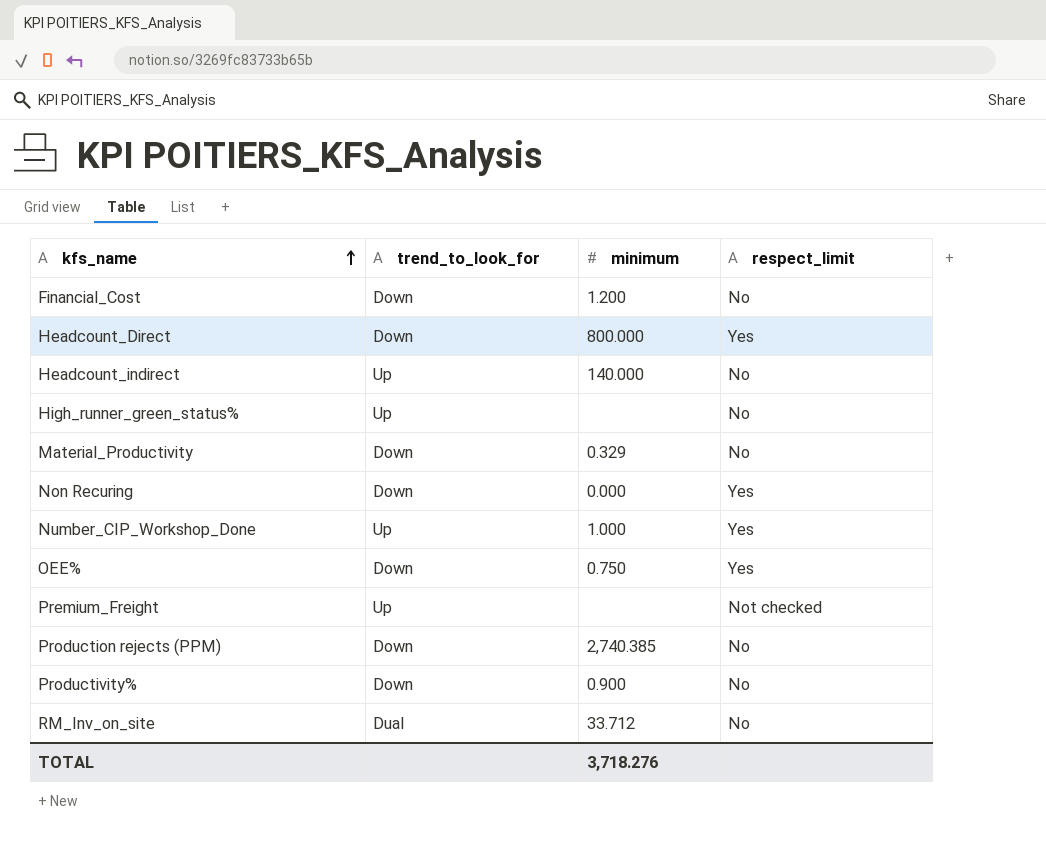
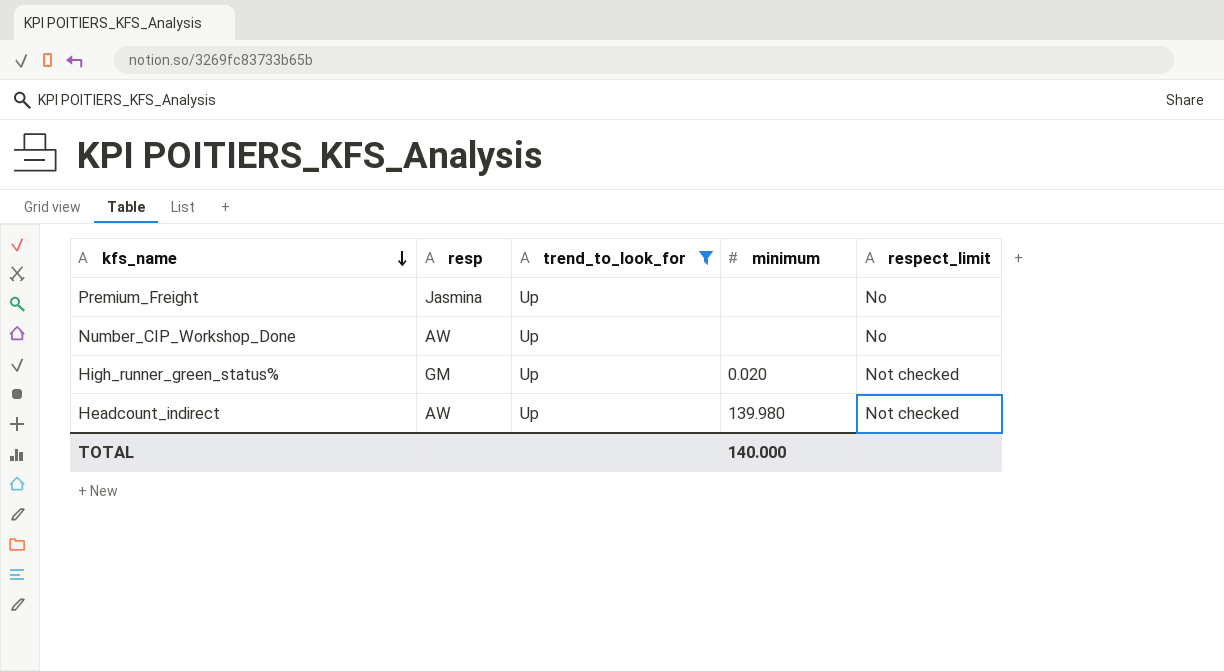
filter: none -> trend_to_look_for = Up
row order: kfs_name ascending -> kfs_name descending
column resp | position: none -> 2
Premium_Freight | respect_limit: Not checked -> No
Number_CIP_Workshop_Done | minimum: 1.000 -> none
Number_CIP_Workshop_Done | respect_limit: Yes -> No
High_runner_green_status% | minimum: none -> 0.020
High_runner_green_status% | respect_limit: No -> Not checked
Headcount_indirect | minimum: 140.000 -> 139.980
Headcount_indirect | respect_limit: No -> Not checked
TOTAL | minimum: 3,718.276 -> 140.000

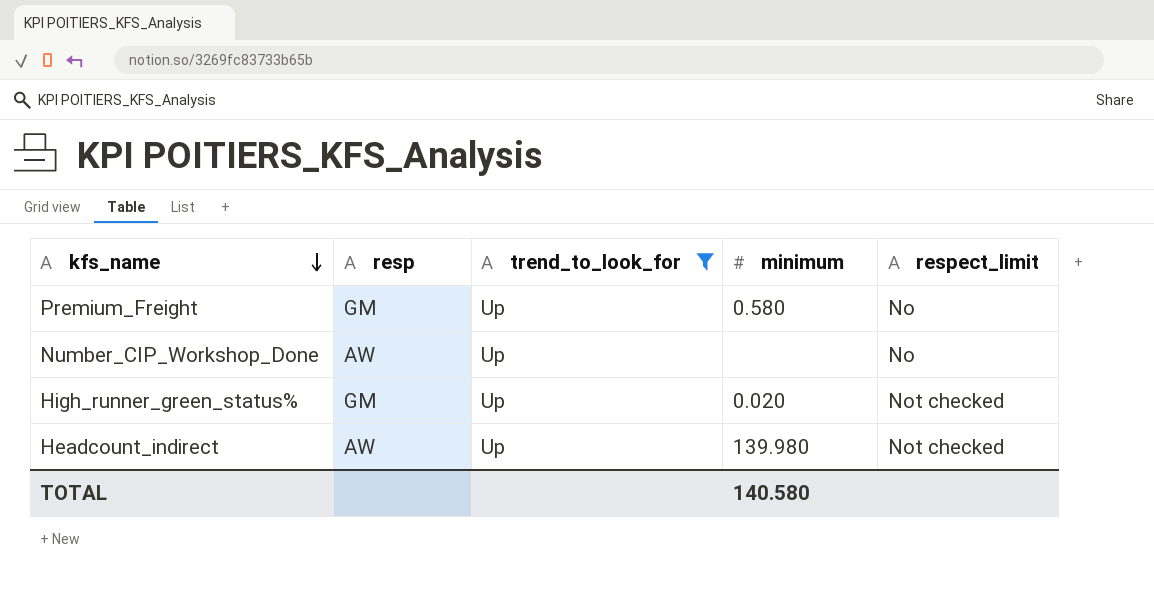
Premium_Freight | resp: Jasmina -> GM
Premium_Freight | minimum: none -> 0.580
TOTAL | minimum: 140.000 -> 140.580

